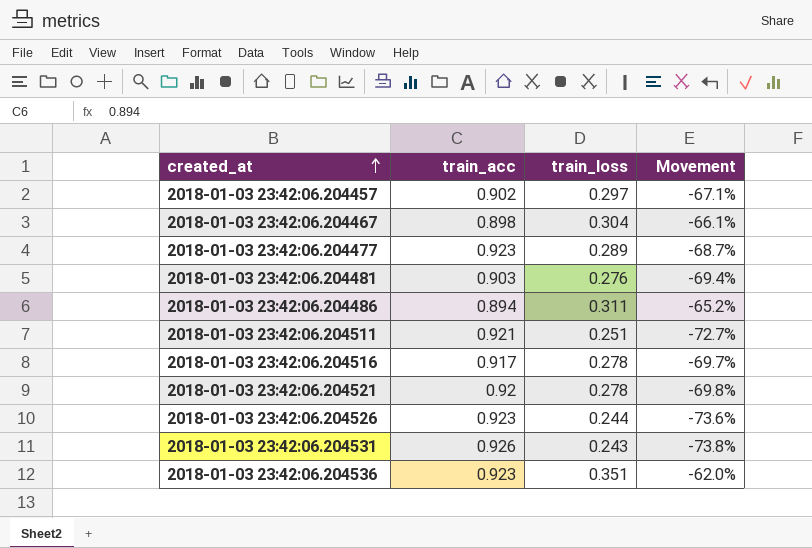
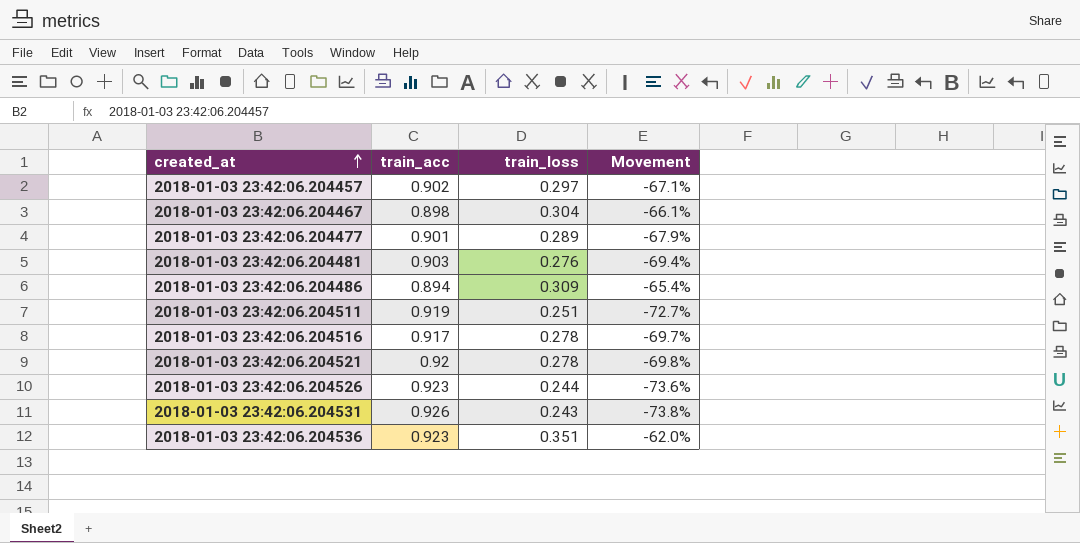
2018-01-03 23:42:06.204477 | train_acc: 0.923 -> 0.901
2018-01-03 23:42:06.204477 | Movement: -68.7% -> -67.9%
2018-01-03 23:42:06.204486 | train_loss: 0.311 -> 0.309
2018-01-03 23:42:06.204486 | Movement: -65.2% -> -65.4%
2018-01-03 23:42:06.204511 | train_acc: 0.921 -> 0.919

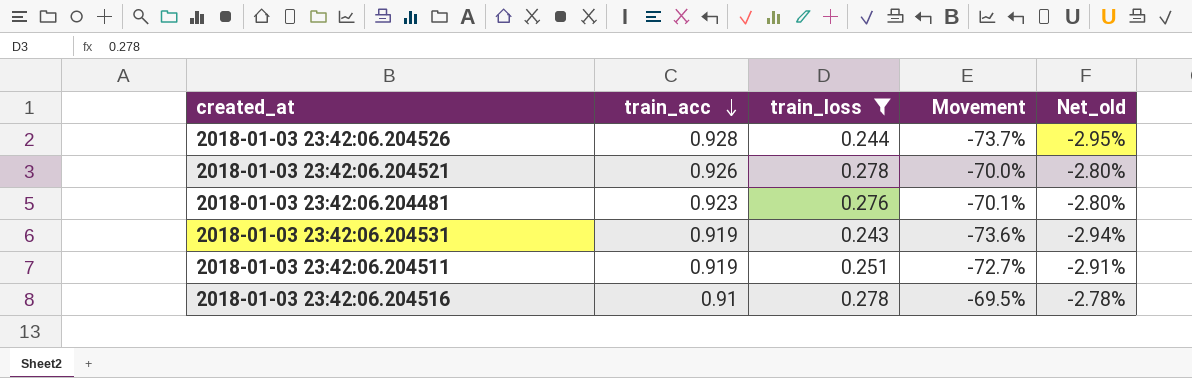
filter: none -> train_loss <= 0.278
row order: created_at ascending -> train_acc descending
column Net_old | formula: none -> [Movement] * 0.04
2018-01-03 23:42:06.204526 | train_acc: 0.923 -> 0.928
2018-01-03 23:42:06.204526 | Movement: -73.6% -> -73.7%
2018-01-03 23:42:06.204521 | train_acc: 0.92 -> 0.926
2018-01-03 23:42:06.204521 | Movement: -69.8% -> -70.0%
2018-01-03 23:42:06.204481 | train_acc: 0.903 -> 0.923
2018-01-03 23:42:06.204481 | Movement: -69.4% -> -70.1%
2018-01-03 23:42:06.204531 | train_acc: 0.926 -> 0.919
2018-01-03 23:42:06.204531 | Movement: -73.8% -> -73.6%
2018-01-03 23:42:06.204516 | train_acc: 0.917 -> 0.91
2018-01-03 23:42:06.204516 | Movement: -69.7% -> -69.5%

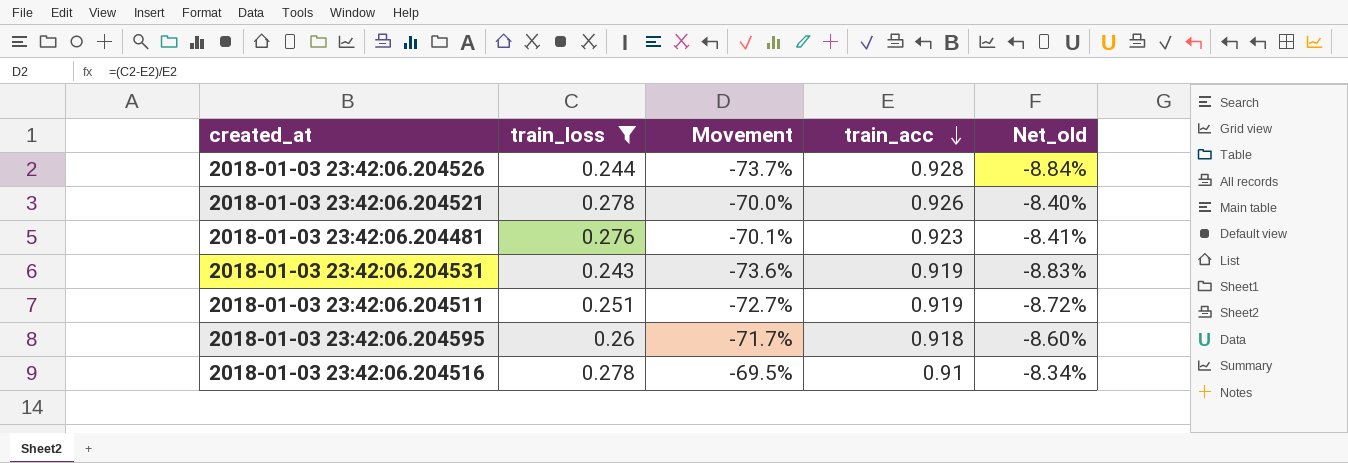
column train_acc | position: 2 -> 4
column Net_old | formula: [Movement] * 0.04 -> [Movement] * 0.12
row 2018-01-03 23:42:06.204595: none -> 0.26 | -71.7% | 0.918 | -8.60%

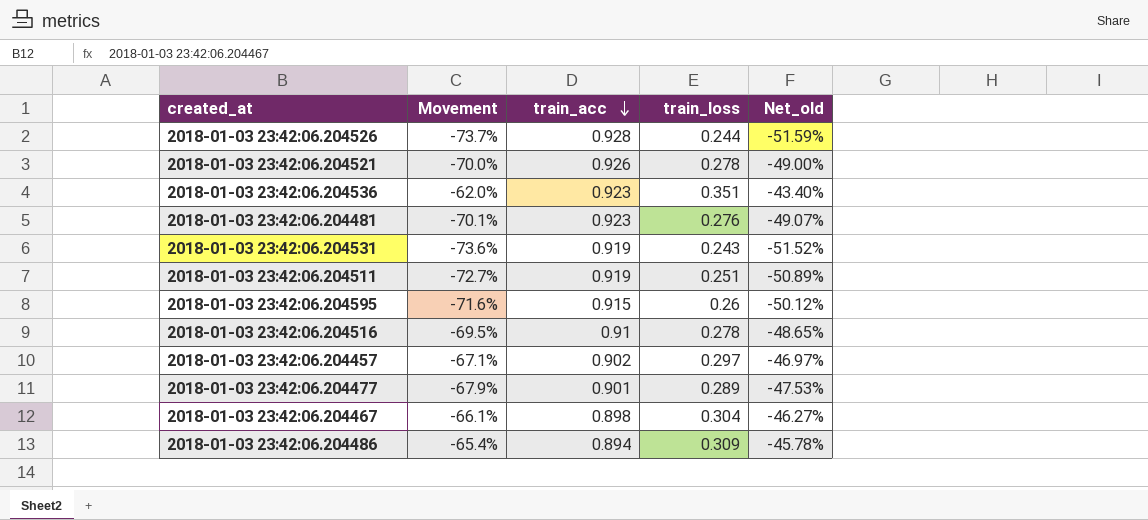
filter: train_loss <= 0.278 -> none
column train_loss | position: 2 -> 4
column Net_old | formula: [Movement] * 0.12 -> [Movement] * 0.7
2018-01-03 23:42:06.204595 | Movement: -71.7% -> -71.6%
2018-01-03 23:42:06.204595 | train_acc: 0.918 -> 0.915

